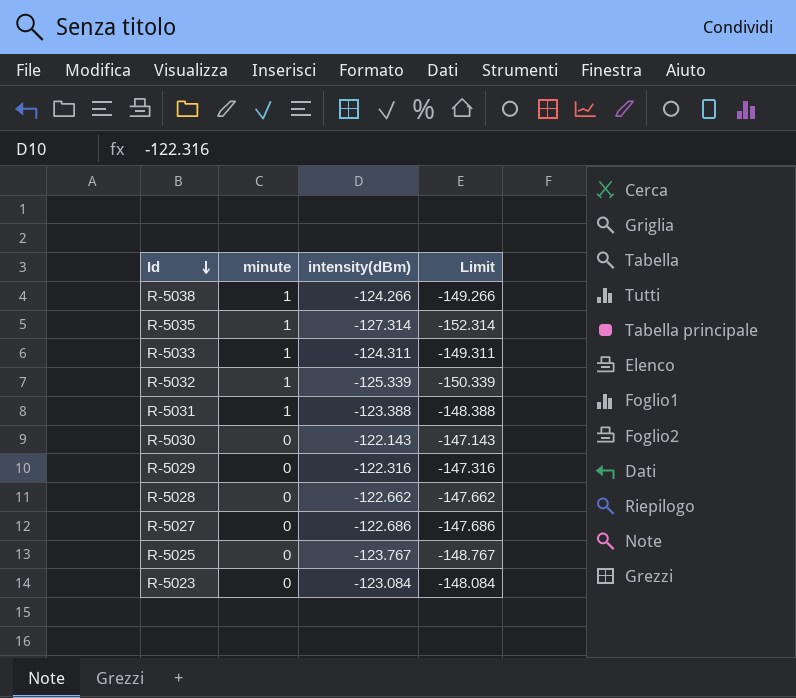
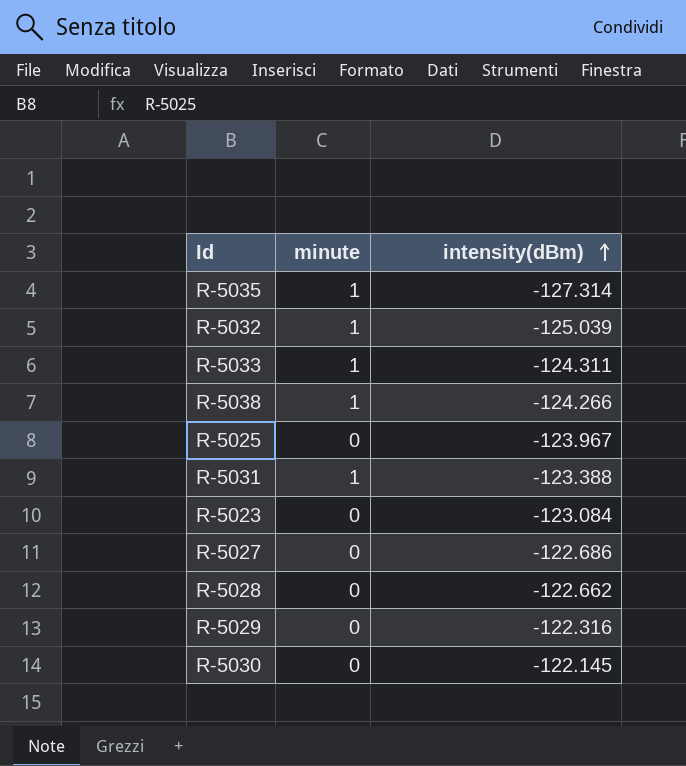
row order: Id descending -> intensity(dBm) ascending
column Limit | formula: [intensity(dBm)] - 25 -> none
R-5032 | intensity(dBm): -125.339 -> -125.039
R-5025 | intensity(dBm): -123.767 -> -123.967
R-5030 | intensity(dBm): -122.143 -> -122.145

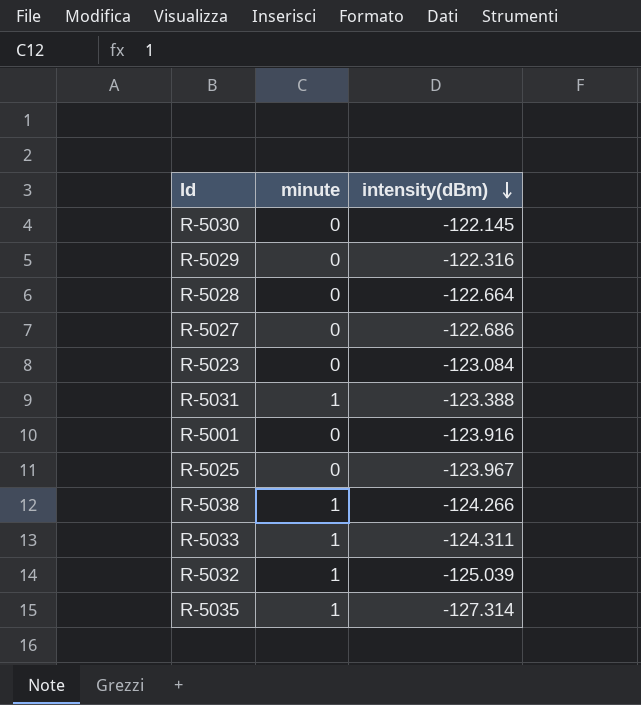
row order: intensity(dBm) ascending -> intensity(dBm) descending
R-5028 | intensity(dBm): -122.662 -> -122.664
row R-5001: none -> 0 | -123.916

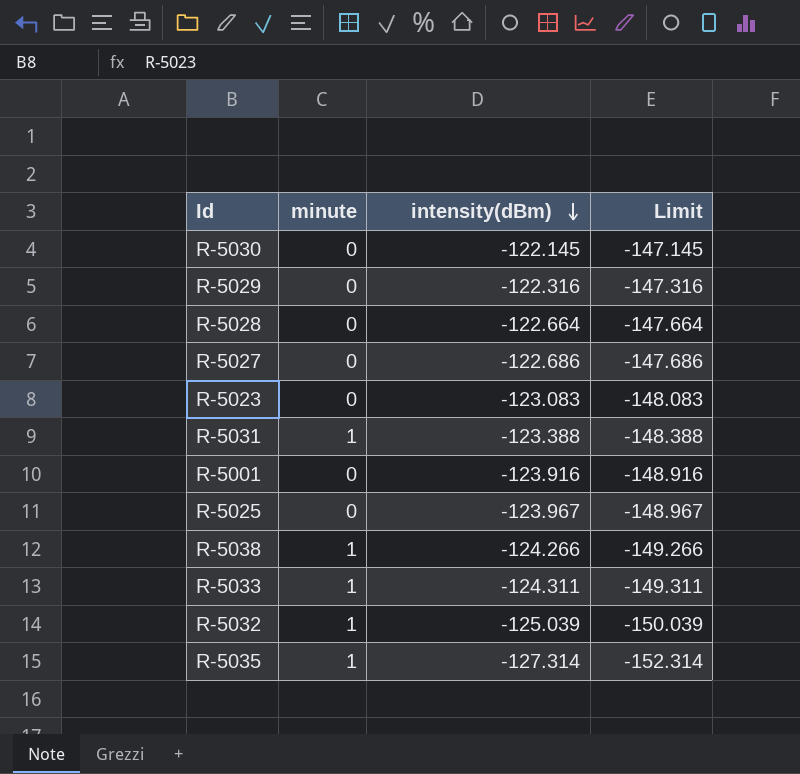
column Limit | formula: none -> [intensity(dBm)] - 25
R-5023 | intensity(dBm): -123.084 -> -123.083

